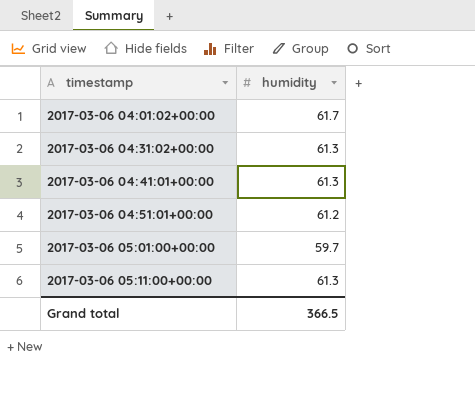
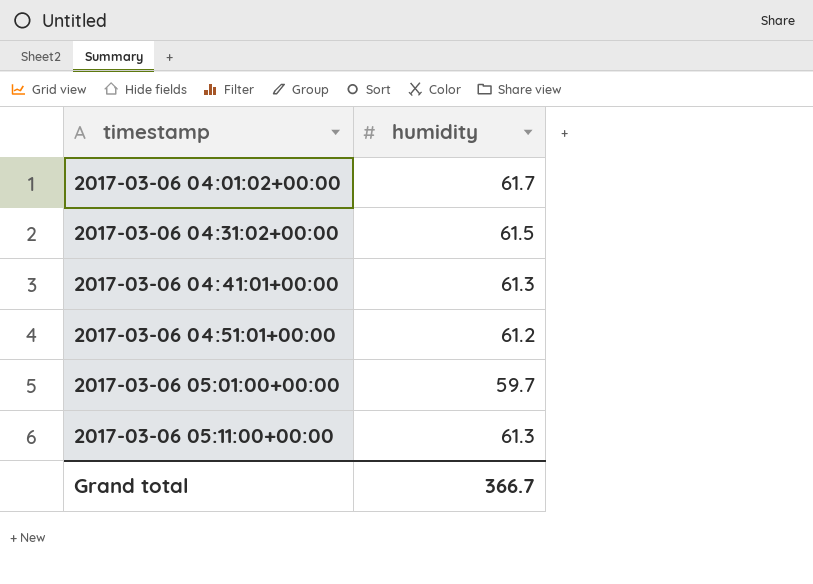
2017-03-06 04:31:02+00:00 | humidity: 61.3 -> 61.5
Grand total | humidity: 366.5 -> 366.7

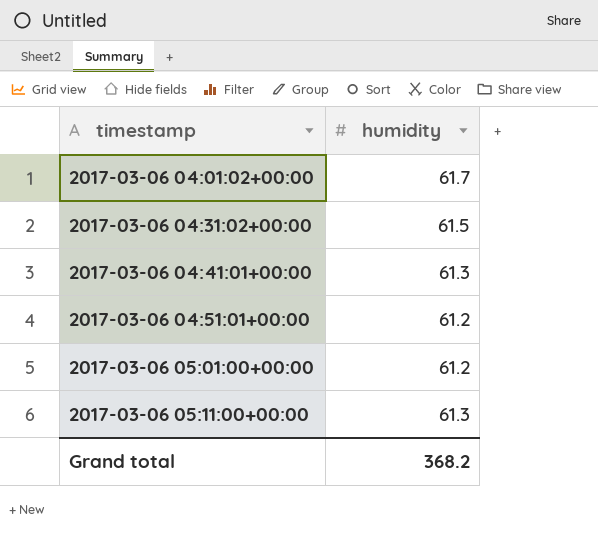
2017-03-06 05:01:00+00:00 | humidity: 59.7 -> 61.2
Grand total | humidity: 366.7 -> 368.2

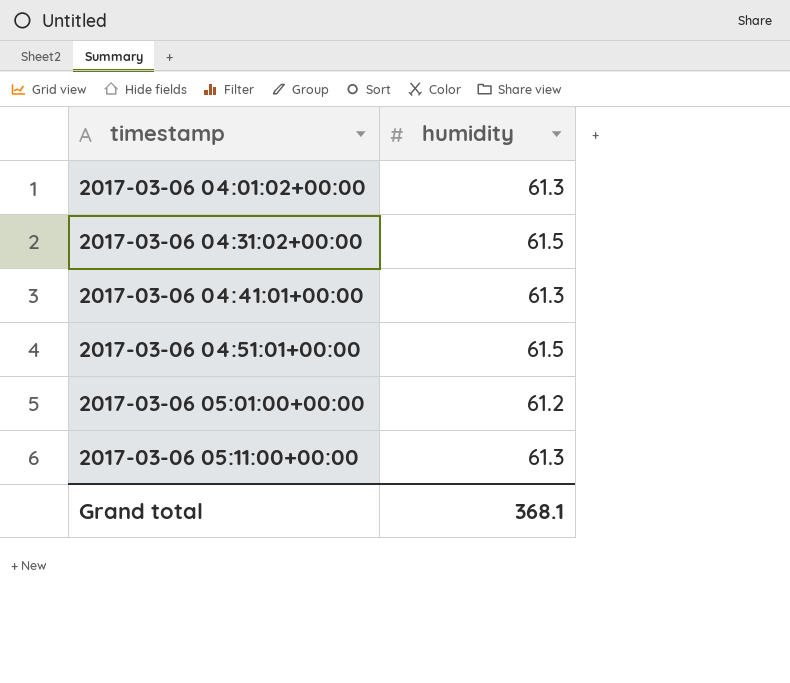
2017-03-06 04:01:02+00:00 | humidity: 61.7 -> 61.3
2017-03-06 04:51:01+00:00 | humidity: 61.2 -> 61.5
Grand total | humidity: 368.2 -> 368.1

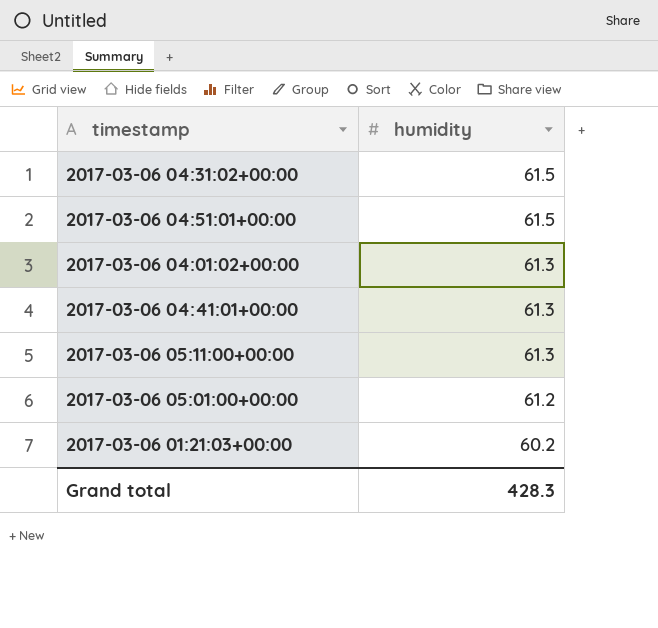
row order: timestamp ascending -> humidity descending
row 2017-03-06 01:21:03+00:00: none -> 60.2
Grand total | humidity: 368.1 -> 428.3

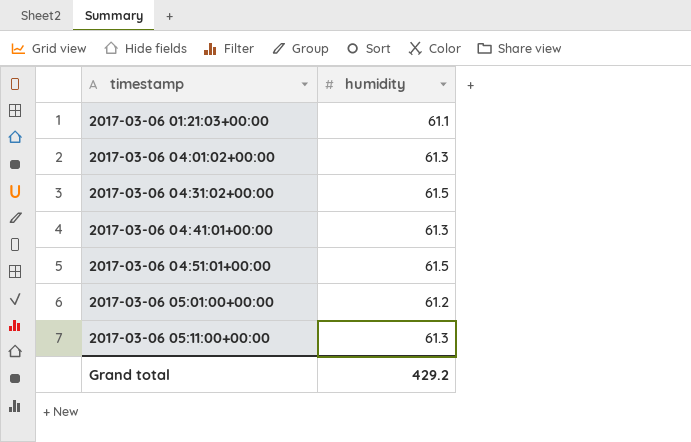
row order: humidity descending -> timestamp ascending
2017-03-06 01:21:03+00:00 | humidity: 60.2 -> 61.1
Grand total | humidity: 428.3 -> 429.2

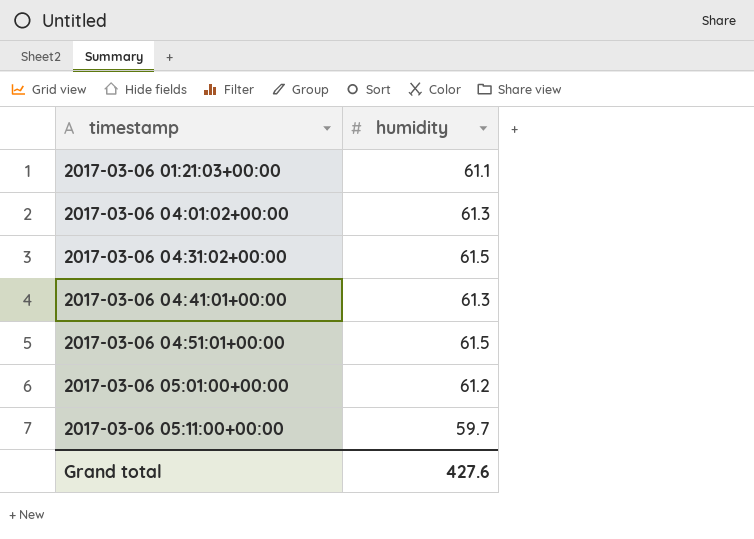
2017-03-06 05:11:00+00:00 | humidity: 61.3 -> 59.7
Grand total | humidity: 429.2 -> 427.6

